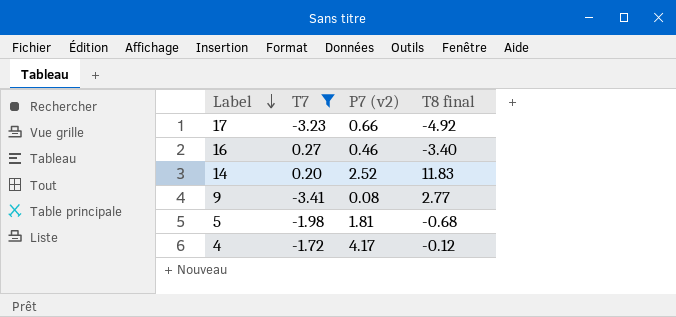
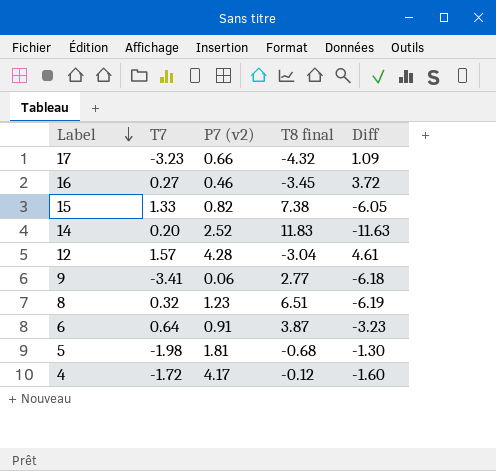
filter: T7 <= 0.27 -> none
column Diff | formula: none -> [T7] - [T8 final]
17 | T8 final: -4.92 -> -4.32
16 | T8 final: -3.40 -> -3.45
9 | P7 (v2): 0.08 -> 0.06

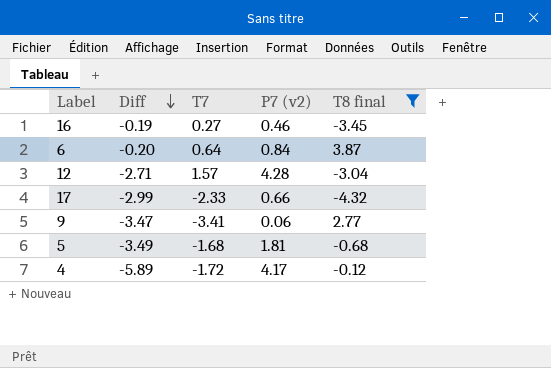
filter: none -> T8 final <= 3.87
row order: Label descending -> Diff descending
column Diff | formula: [T7] - [T8 final] -> [T7] - [P7 (v2)]
column Diff | position: 5 -> 2
6 | P7 (v2): 0.91 -> 0.84
17 | T7: -3.23 -> -2.33
5 | T7: -1.98 -> -1.68

